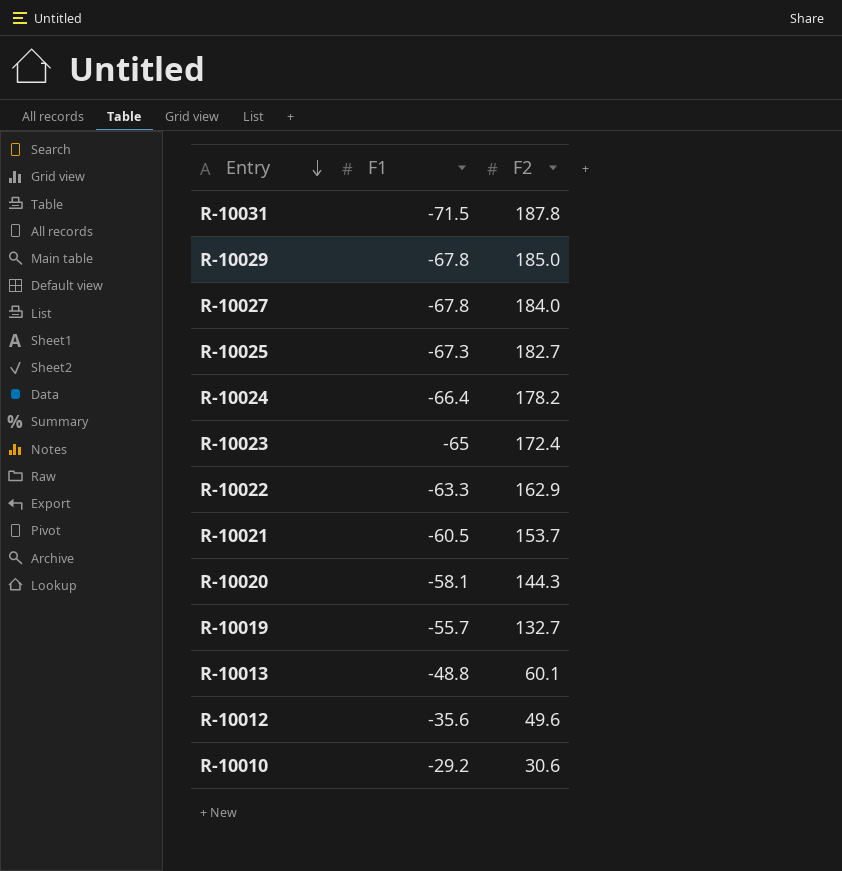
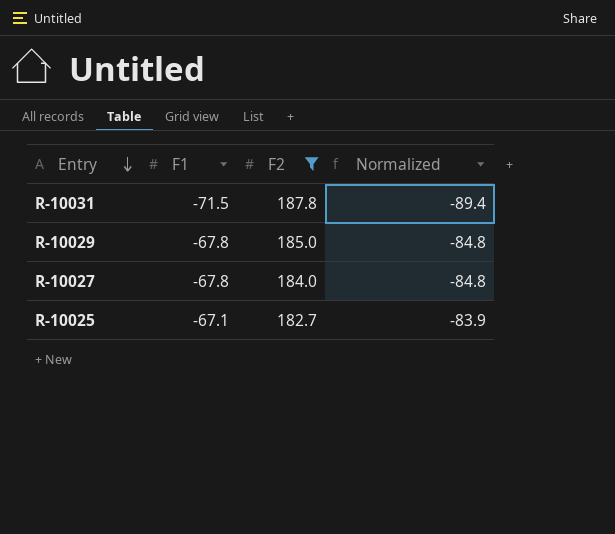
filter: none -> F2 >= 182.7
column Normalized | formula: none -> [F1] * 1.25
R-10025 | F1: -67.3 -> -67.1

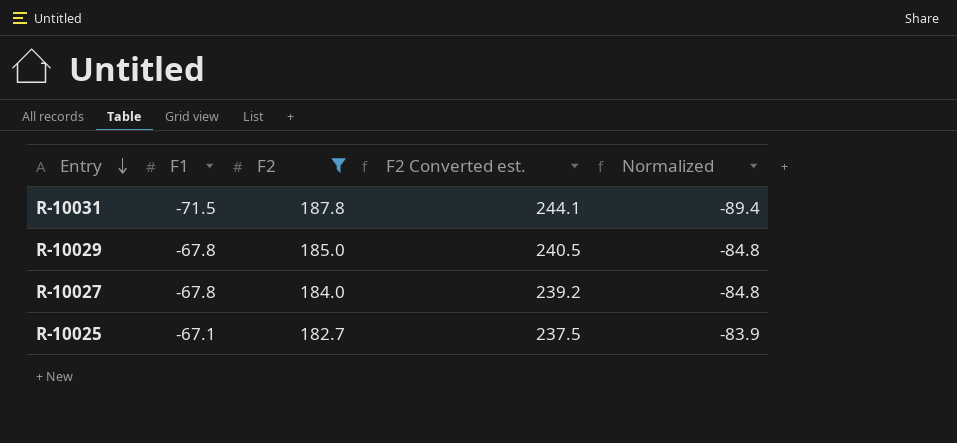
column F2 Converted est. | formula: none -> [F2] * 1.3

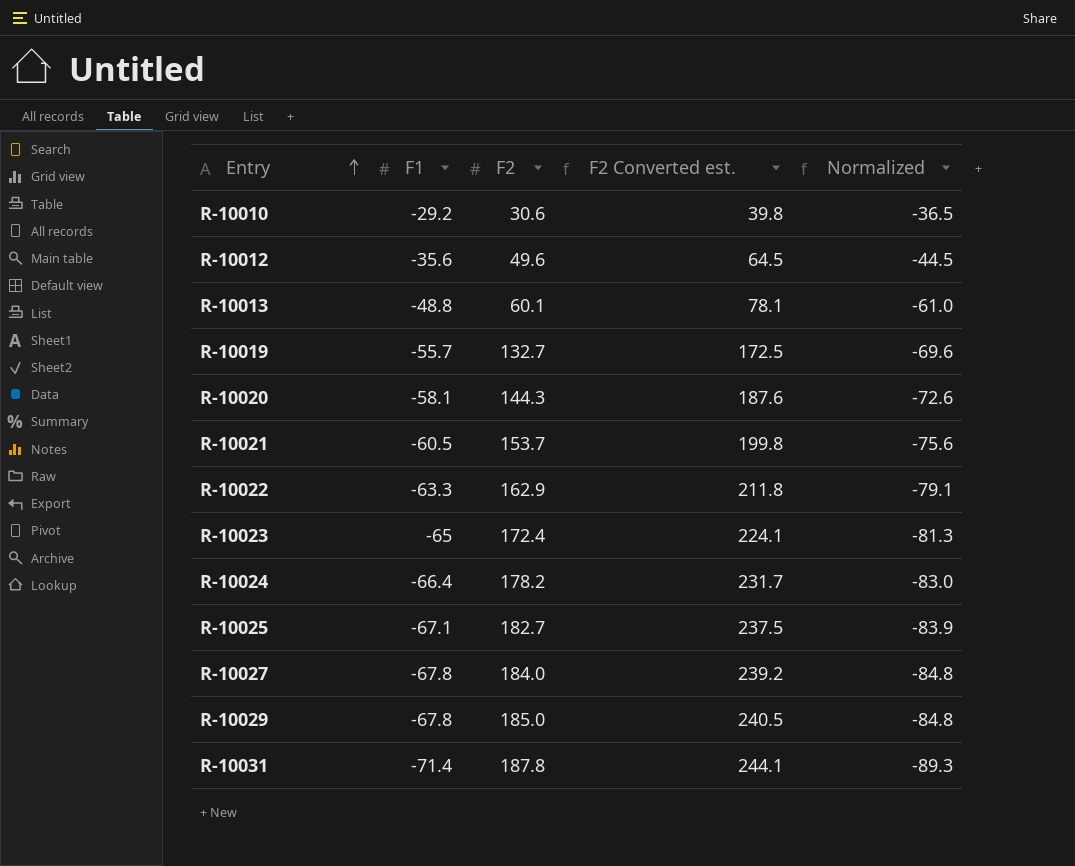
filter: F2 >= 182.7 -> none
row order: Entry descending -> Entry ascending
R-10031 | F1: -71.5 -> -71.4
R-10031 | Normalized: -89.4 -> -89.3

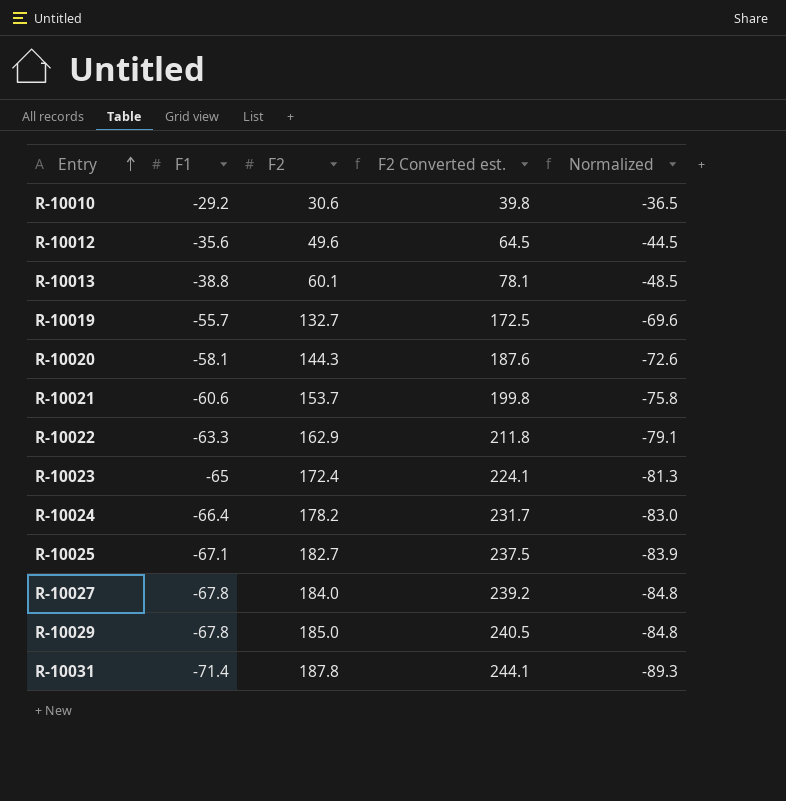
R-10013 | F1: -48.8 -> -38.8
R-10013 | Normalized: -61.0 -> -48.5
R-10021 | F1: -60.5 -> -60.6
R-10021 | Normalized: -75.6 -> -75.8

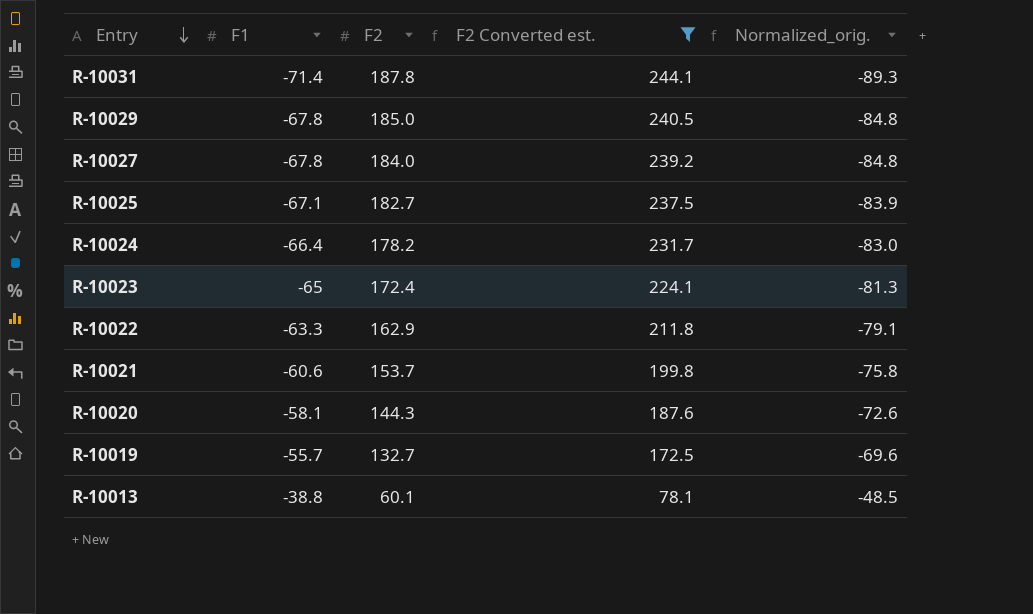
filter: none -> F2 Converted est. >= 78.1
row order: Entry ascending -> Entry descending
column name: Normalized -> Normalized_orig.

